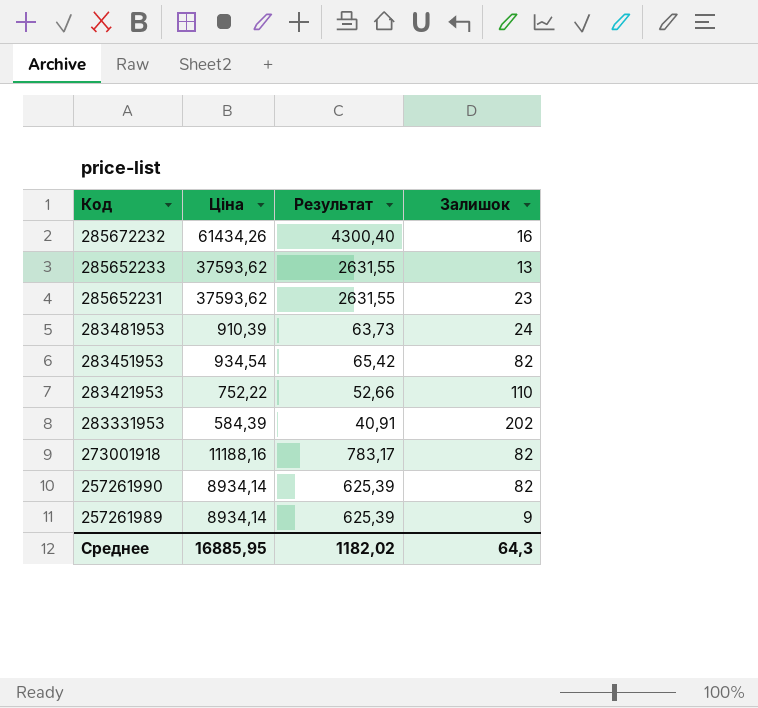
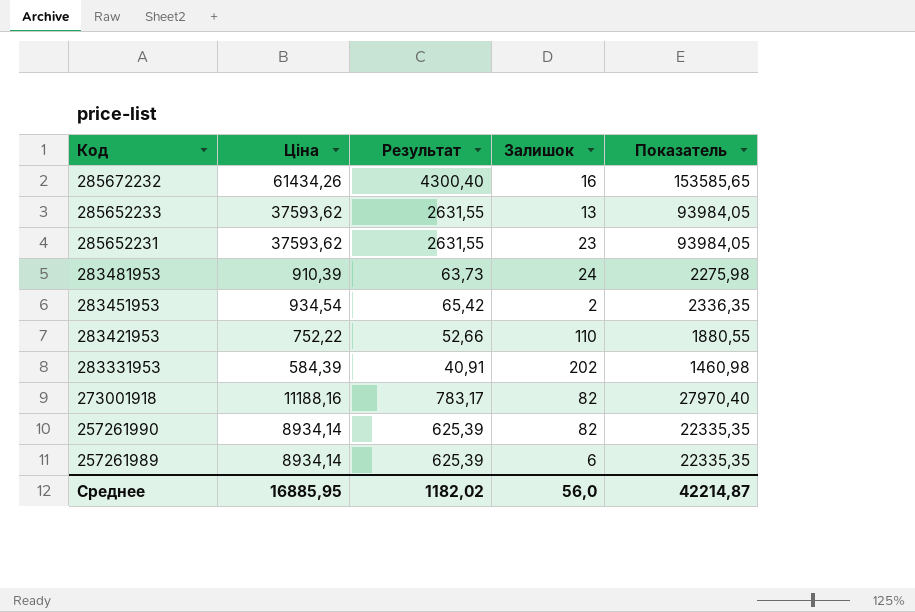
column Показатель | formula: none -> [Ціна] * 2,5
283451953 | Залишок: 82 -> 2
257261989 | Залишок: 9 -> 6
Среднее | Залишок: 64,3 -> 56,0

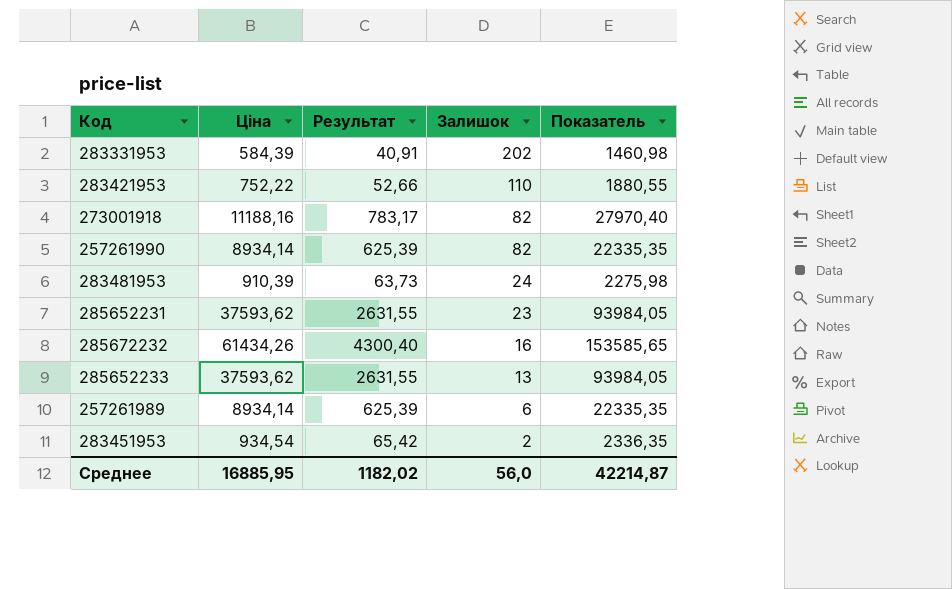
row order: Код descending -> Залишок descending

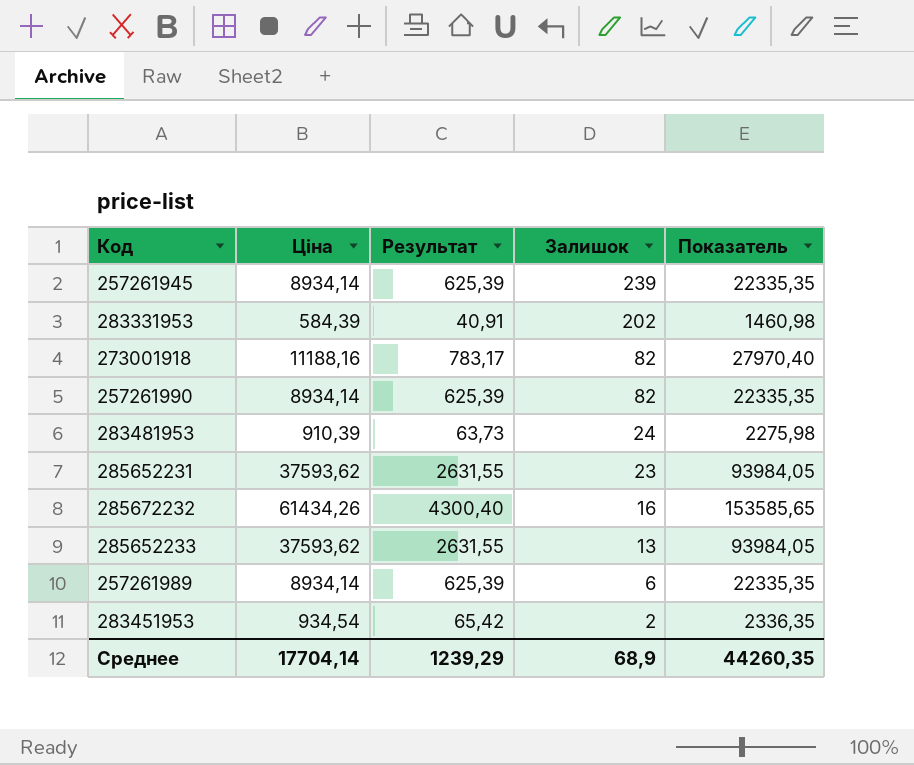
row 283421953: 752,22 | 52,66 | 110 | 1880,55 -> none
row 257261945: none -> 8934,14 | 625,39 | 239 | 22335,35
Среднее | Ціна: 16885,95 -> 17704,14
Среднее | Результат: 1182,02 -> 1239,29
Среднее | Залишок: 56,0 -> 68,9
Среднее | Показатель: 42214,87 -> 44260,35

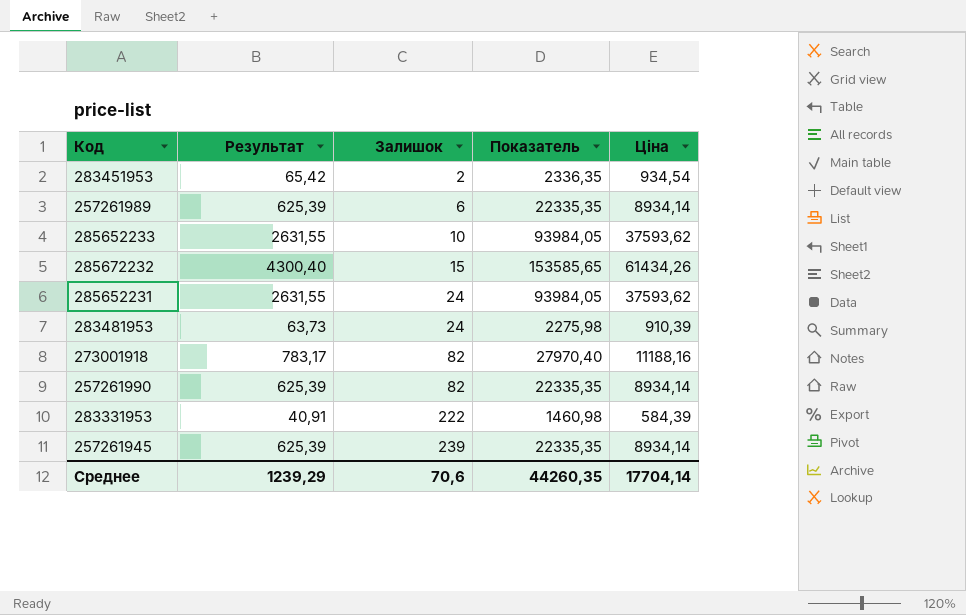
row order: Залишок descending -> Залишок ascending
column Ціна | position: 2 -> 5
285652233 | Залишок: 13 -> 10
285672232 | Залишок: 16 -> 15
285652231 | Залишок: 23 -> 24
283331953 | Залишок: 202 -> 222
Среднее | Залишок: 68,9 -> 70,6

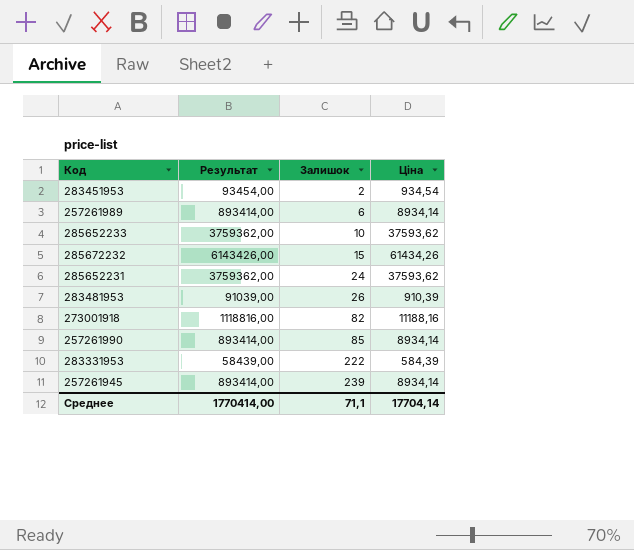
column Показатель | formula: [Ціна] * 2,5 -> none
column Результат | formula: [Ціна] * 0,07 -> [Ціна] * 100
283481953 | Залишок: 24 -> 26
257261990 | Залишок: 82 -> 85
Среднее | Результат: 1239,29 -> 1770414,00
Среднее | Залишок: 70,6 -> 71,1

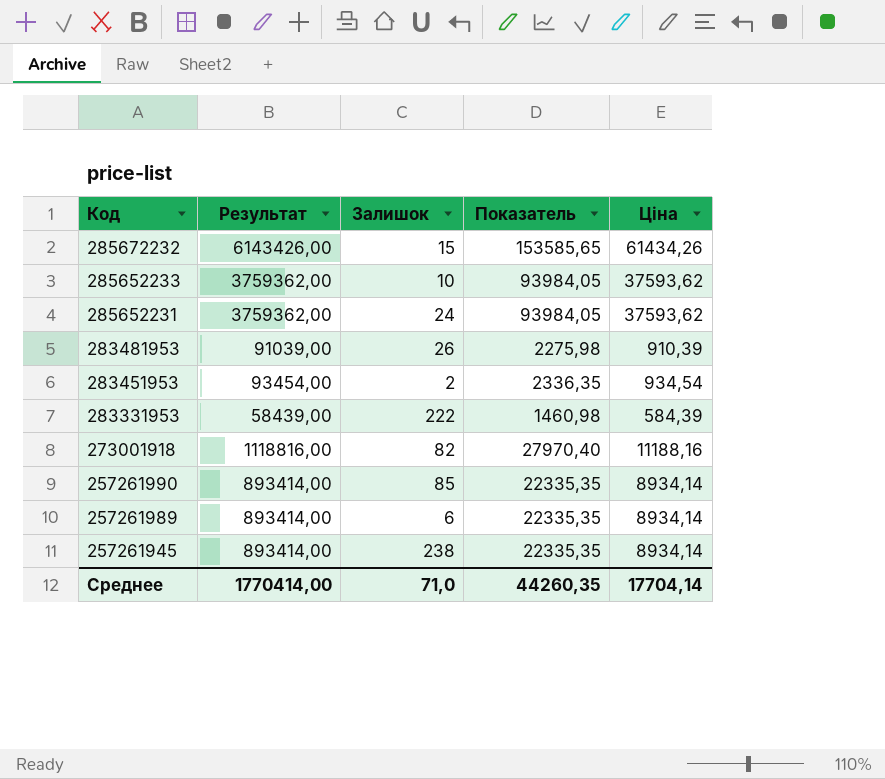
row order: Залишок ascending -> Код descending
column Показатель | formula: none -> [Ціна] * 2,5
257261945 | Залишок: 239 -> 238
Среднее | Залишок: 71,1 -> 71,0

